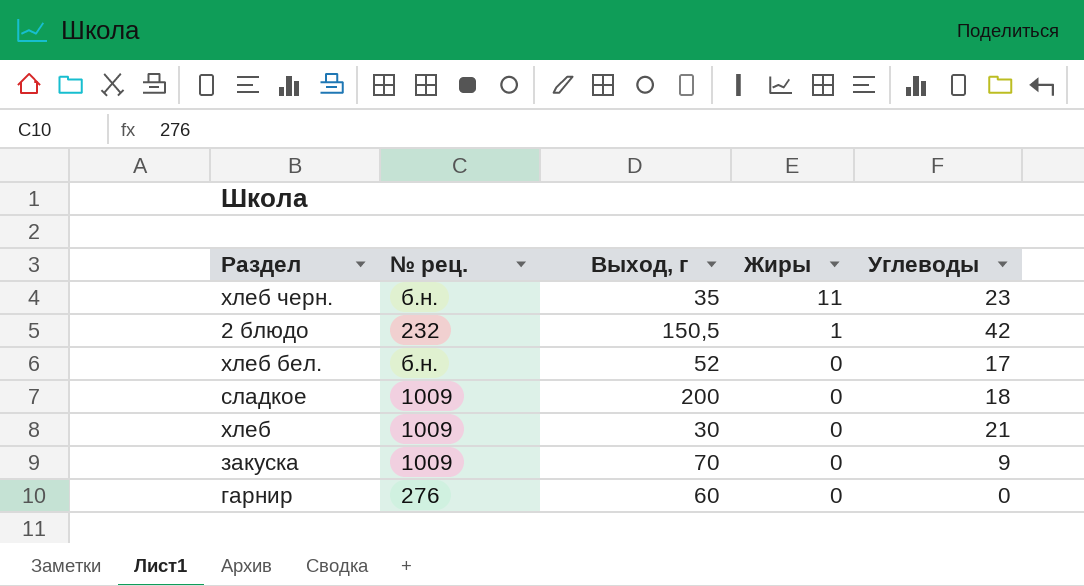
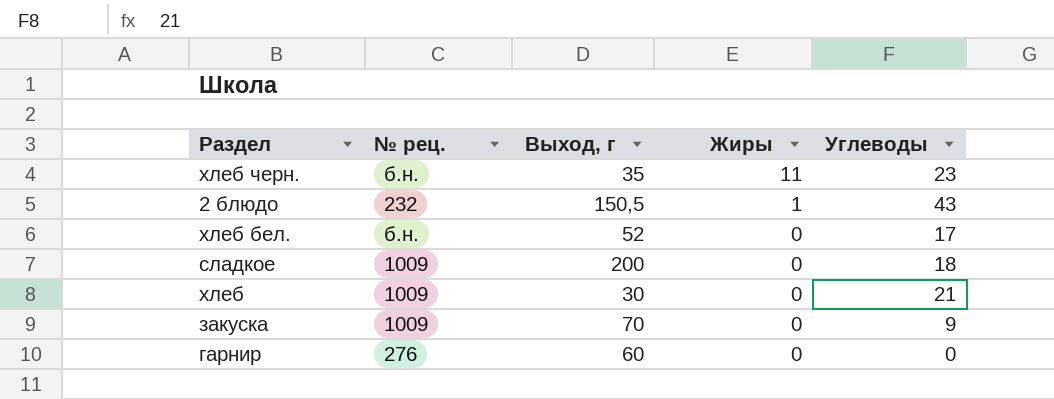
2 блюдо | Углеводы: 42 -> 43

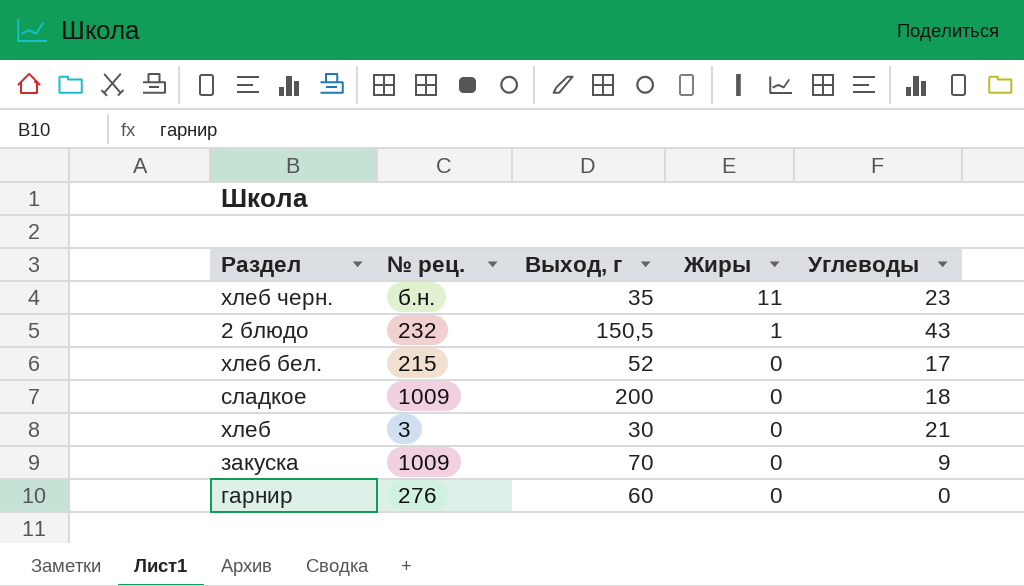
хлеб бел. | № рец.: б.н. -> 215
хлеб | № рец.: 1009 -> 3

